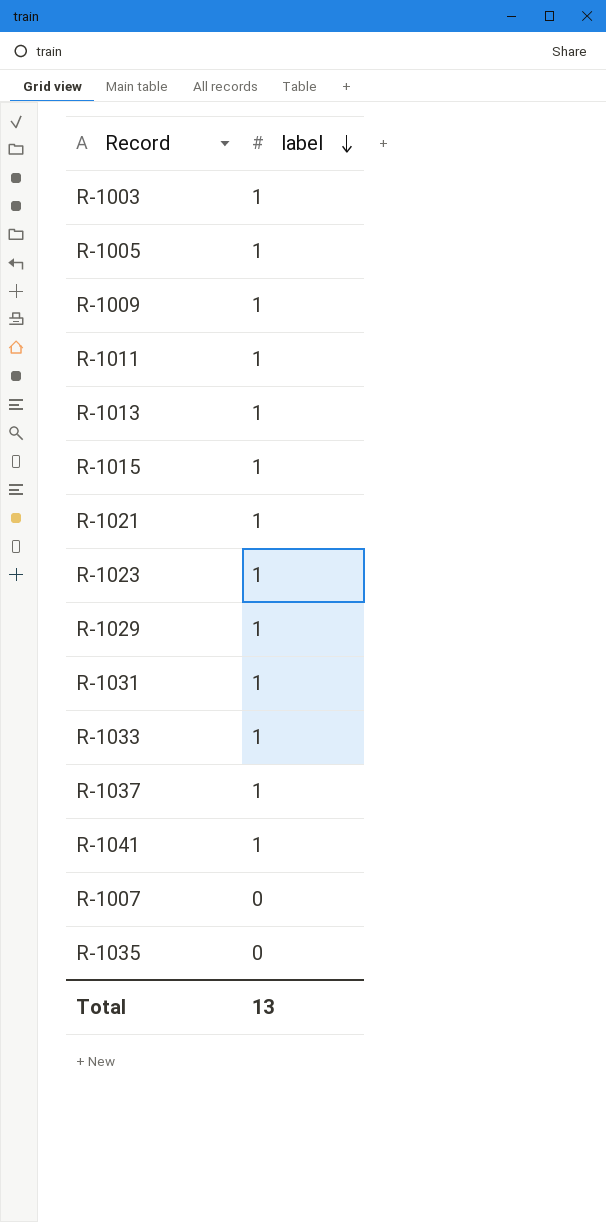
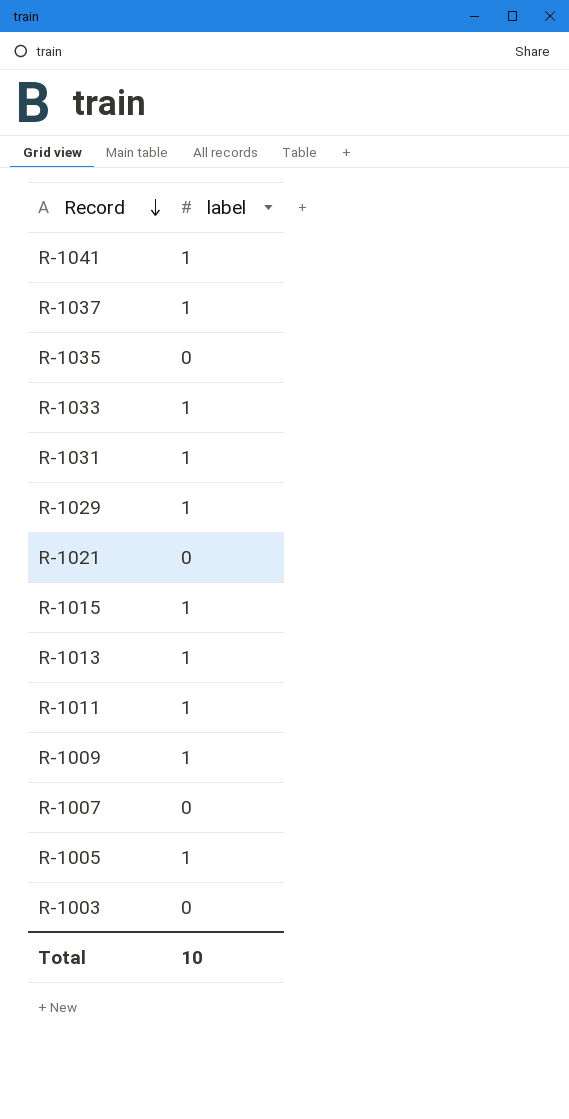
row order: label descending -> Record descending
row R-1023: 1 -> none
R-1021 | label: 1 -> 0
R-1003 | label: 1 -> 0
Total | label: 13 -> 10

